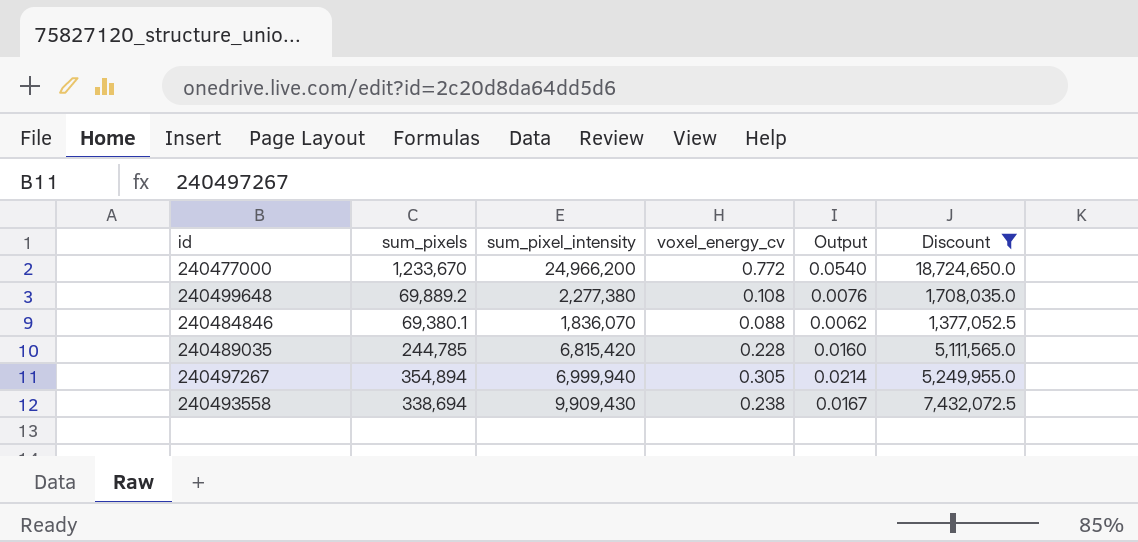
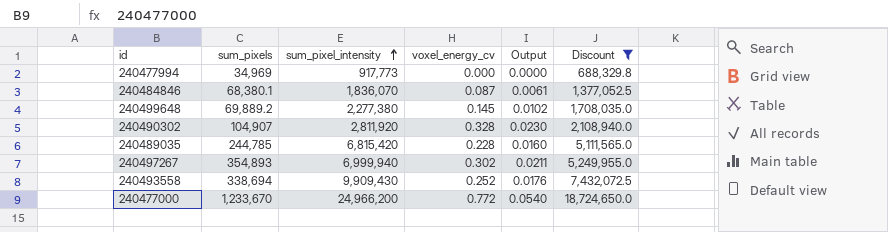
row order: none -> sum_pixel_intensity ascending
row 240477994: none -> 34,969 | 917,773 | 0.000 | 0.0000 | 688,329.8
240484846 | sum_pixels: 69,380.1 -> 68,380.1
240484846 | voxel_energy_cv: 0.088 -> 0.087
240484846 | Output: 0.0062 -> 0.0061
240499648 | voxel_energy_cv: 0.108 -> 0.145
240499648 | Output: 0.0076 -> 0.0102
row 240490302: none -> 104,907 | 2,811,920 | 0.328 | 0.0230 | 2,108,940.0
240497267 | sum_pixels: 354,894 -> 354,893
240497267 | voxel_energy_cv: 0.305 -> 0.302
240497267 | Output: 0.0214 -> 0.0211
240493558 | voxel_energy_cv: 0.238 -> 0.252
240493558 | Output: 0.0167 -> 0.0176

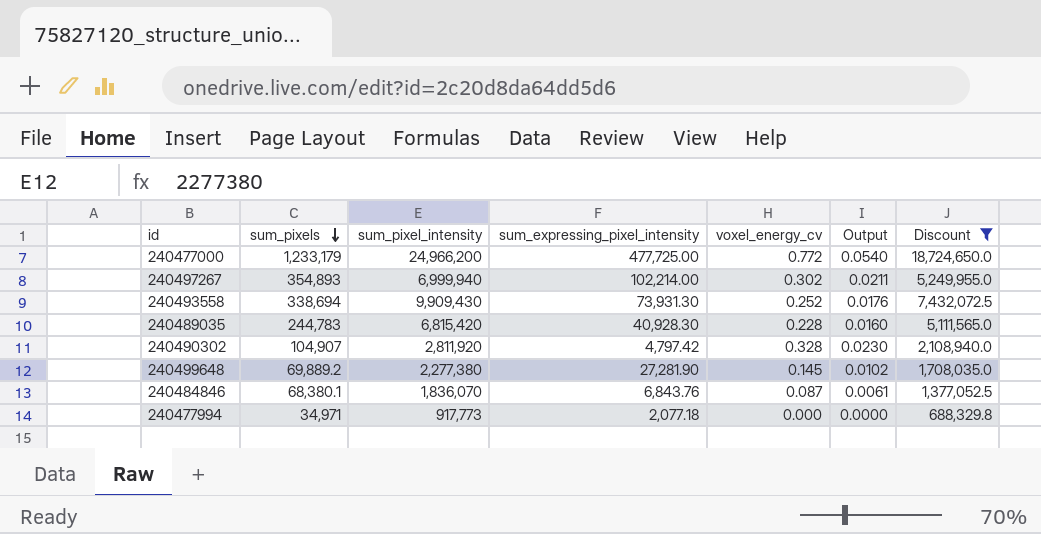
row order: sum_pixel_intensity ascending -> sum_pixels descending
column sum_expressing_pixel_intensity | position: none -> 4
240477000 | sum_pixels: 1,233,670 -> 1,233,179
240489035 | sum_pixels: 244,785 -> 244,783
240477994 | sum_pixels: 34,969 -> 34,971

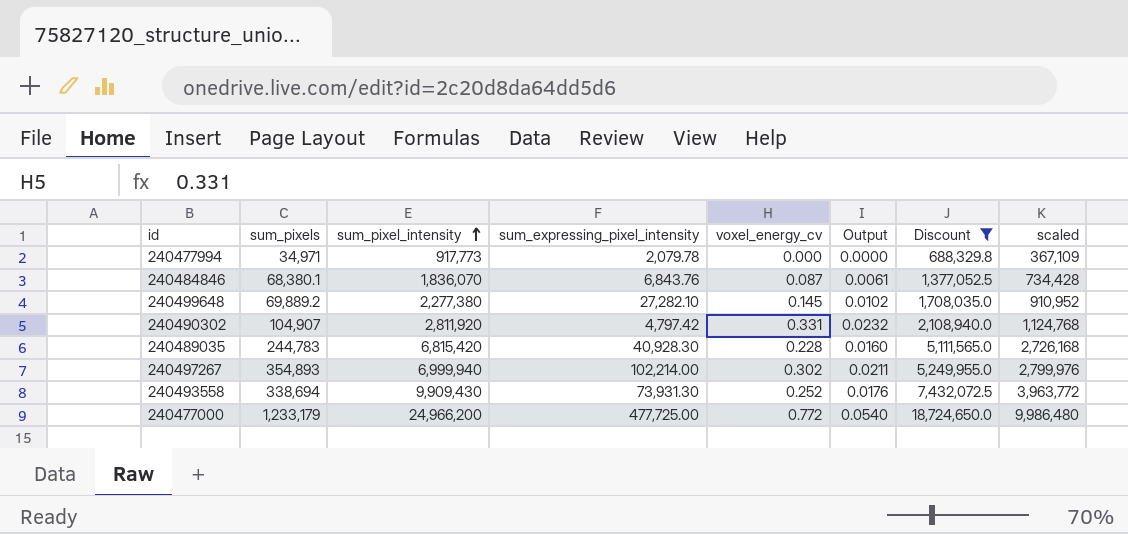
row order: sum_pixels descending -> sum_pixel_intensity ascending
column scaled | formula: none -> [sum_pixel_intensity] * 0.4
240477994 | sum_expressing_pixel_intensity: 2,077.18 -> 2,079.78
240499648 | sum_expressing_pixel_intensity: 27,281.90 -> 27,282.10
240490302 | voxel_energy_cv: 0.328 -> 0.331
240490302 | Output: 0.0230 -> 0.0232

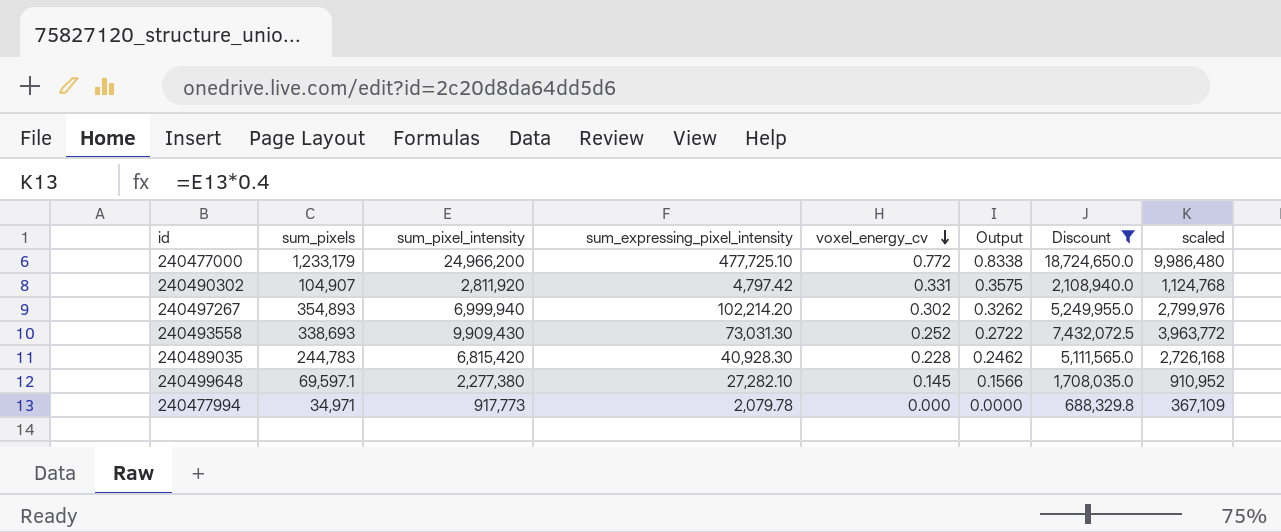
row order: sum_pixel_intensity ascending -> voxel_energy_cv descending
column Output | formula: [voxel_energy_cv] * 0.07 -> [voxel_energy_cv] * 1.08
row 240484846: 68,380.1 | 1,836,070 | 6,843.76 | 0.087 | 0.0061 | 1,377,052.5 | 734,428 -> none
240477000 | sum_expressing_pixel_intensity: 477,725.00 -> 477,725.10
240497267 | sum_expressing_pixel_intensity: 102,214.00 -> 102,214.20
240493558 | sum_pixels: 338,694 -> 338,693
240493558 | sum_expressing_pixel_intensity: 73,931.30 -> 73,031.30
240499648 | sum_pixels: 69,889.2 -> 69,597.1

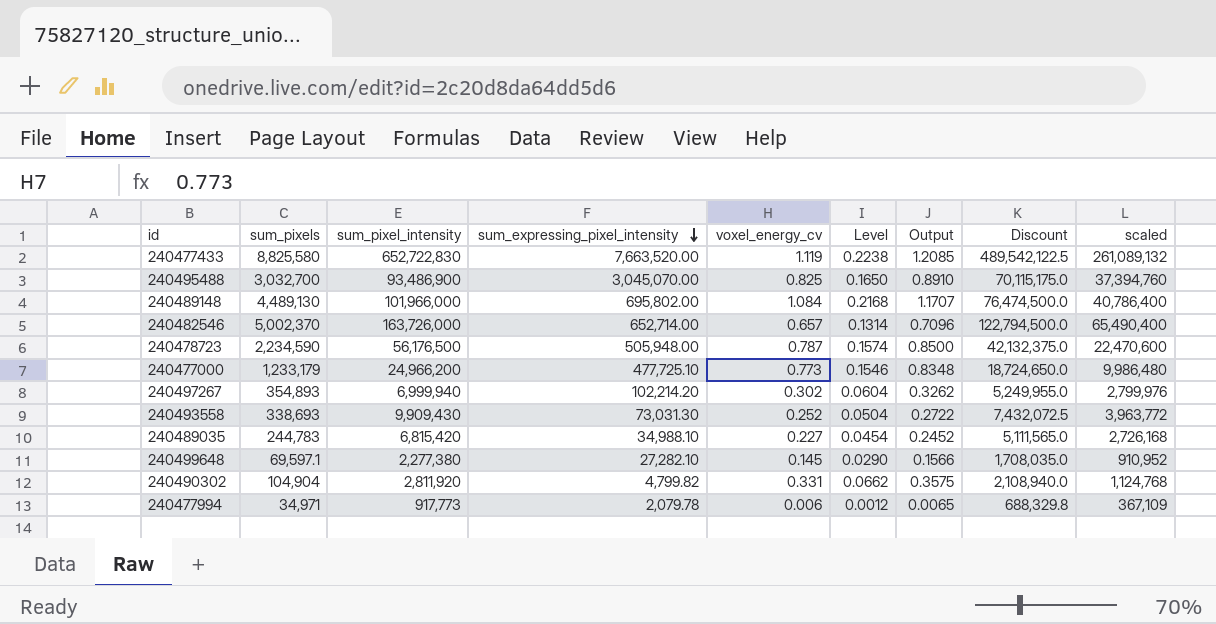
filter: Discount <= 18,724,650.0 -> none
row order: voxel_energy_cv descending -> sum_expressing_pixel_intensity descending
column Level | formula: none -> [voxel_energy_cv] * 0.2
240477000 | voxel_energy_cv: 0.772 -> 0.773
240477000 | Output: 0.8338 -> 0.8348
240489035 | sum_expressing_pixel_intensity: 40,928.30 -> 34,988.10
240489035 | voxel_energy_cv: 0.228 -> 0.227
240489035 | Output: 0.2462 -> 0.2452
240490302 | sum_pixels: 104,907 -> 104,904
240490302 | sum_expressing_pixel_intensity: 4,797.42 -> 4,799.82
240477994 | voxel_energy_cv: 0.000 -> 0.006
240477994 | Output: 0.0000 -> 0.0065

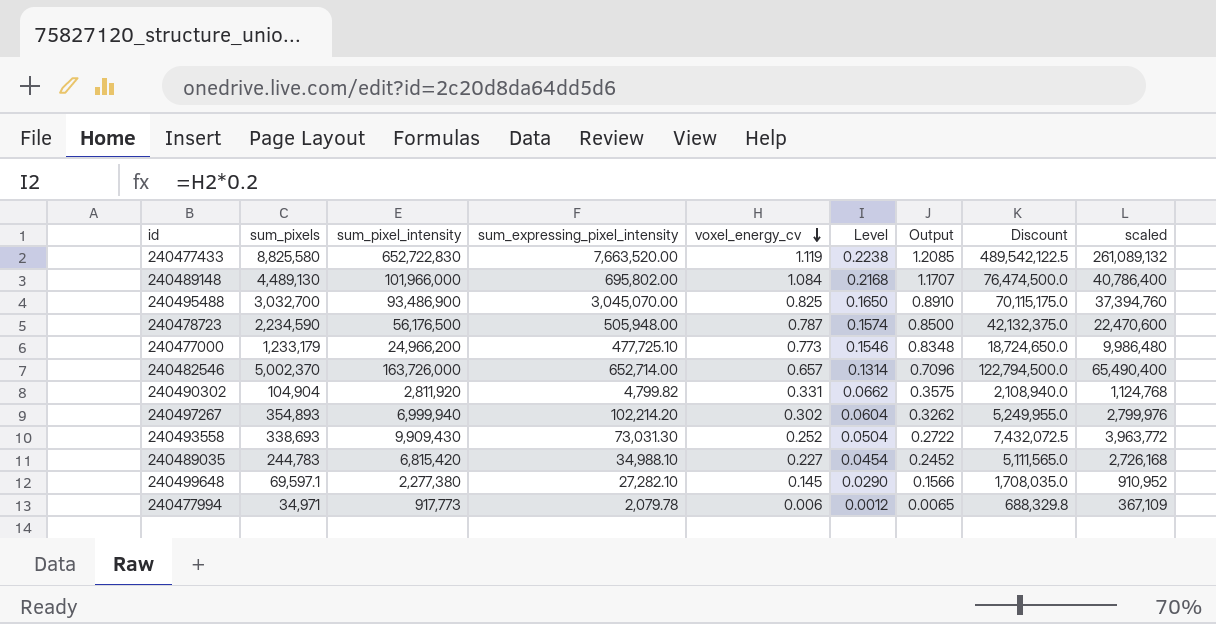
row order: sum_expressing_pixel_intensity descending -> voxel_energy_cv descending

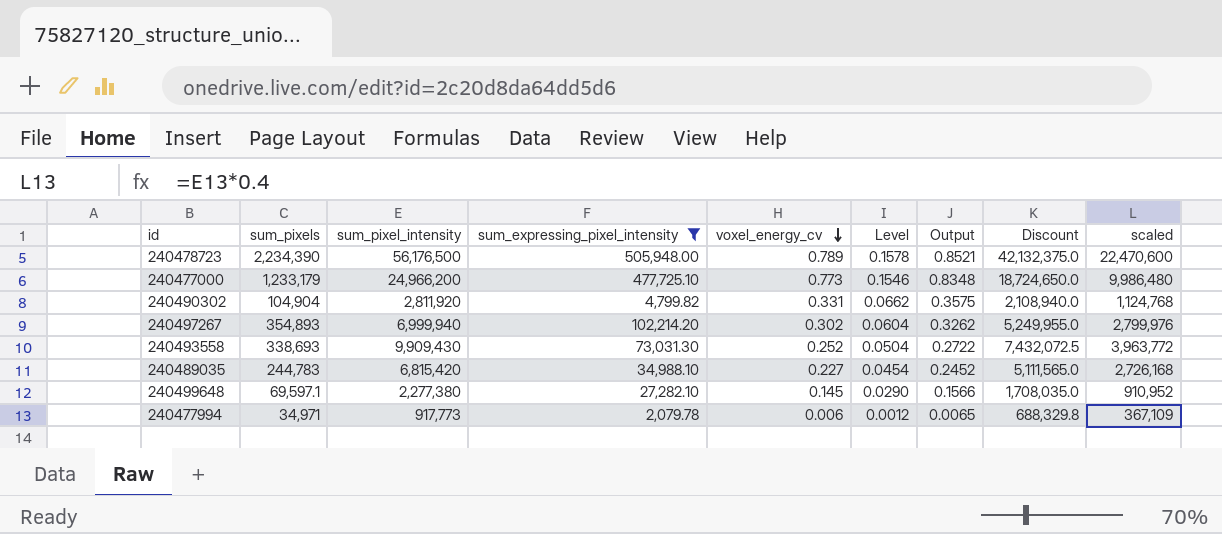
filter: none -> sum_expressing_pixel_intensity <= 505,948.00
240478723 | sum_pixels: 2,234,590 -> 2,234,390
240478723 | voxel_energy_cv: 0.787 -> 0.789
240478723 | Level: 0.1574 -> 0.1578
240478723 | Output: 0.8500 -> 0.8521

